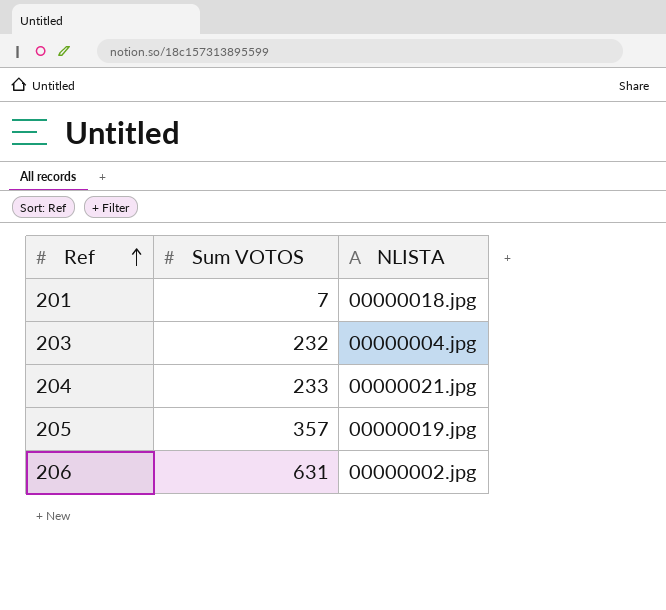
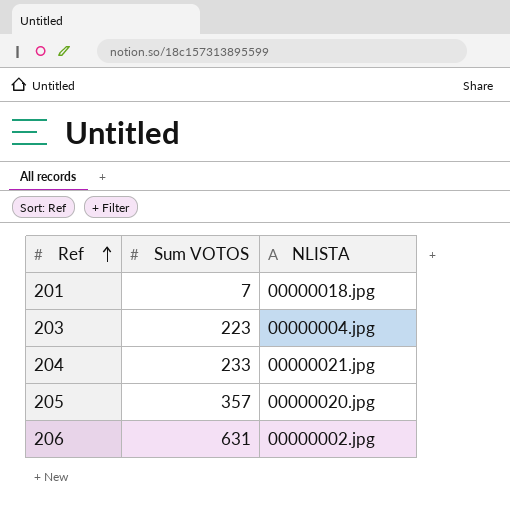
203 | Sum VOTOS: 232 -> 223
205 | NLISTA: 00000019.jpg -> 00000020.jpg

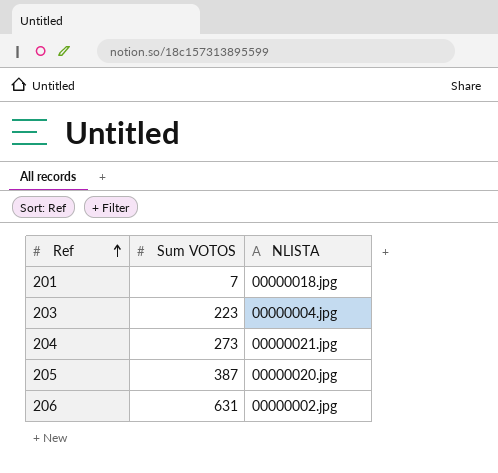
204 | Sum VOTOS: 233 -> 273
205 | Sum VOTOS: 357 -> 387

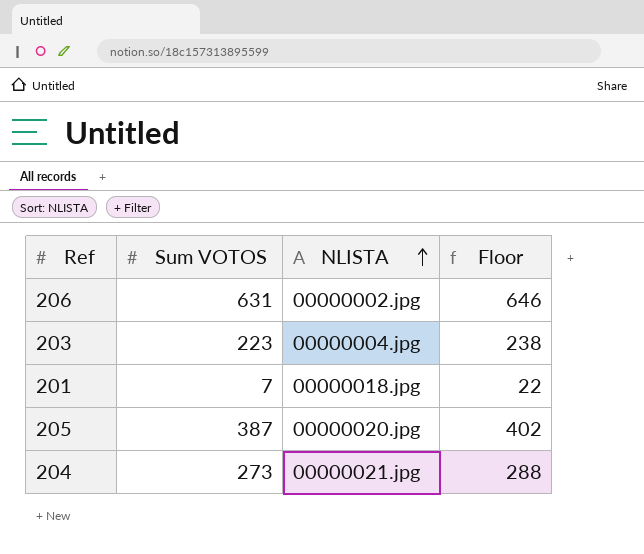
row order: Ref ascending -> NLISTA ascending
column Floor | formula: none -> [Sum VOTOS] + 15

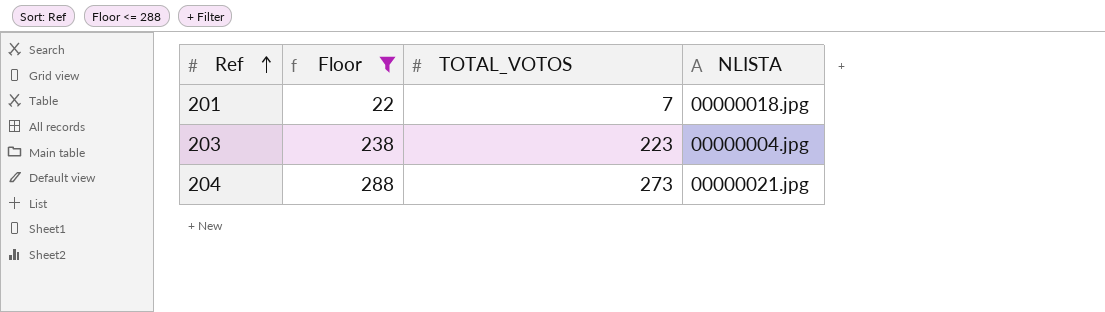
filter: none -> Floor <= 288
row order: NLISTA ascending -> Ref ascending
column Floor | position: 4 -> 2
column name: Sum VOTOS -> TOTAL_VOTOS

